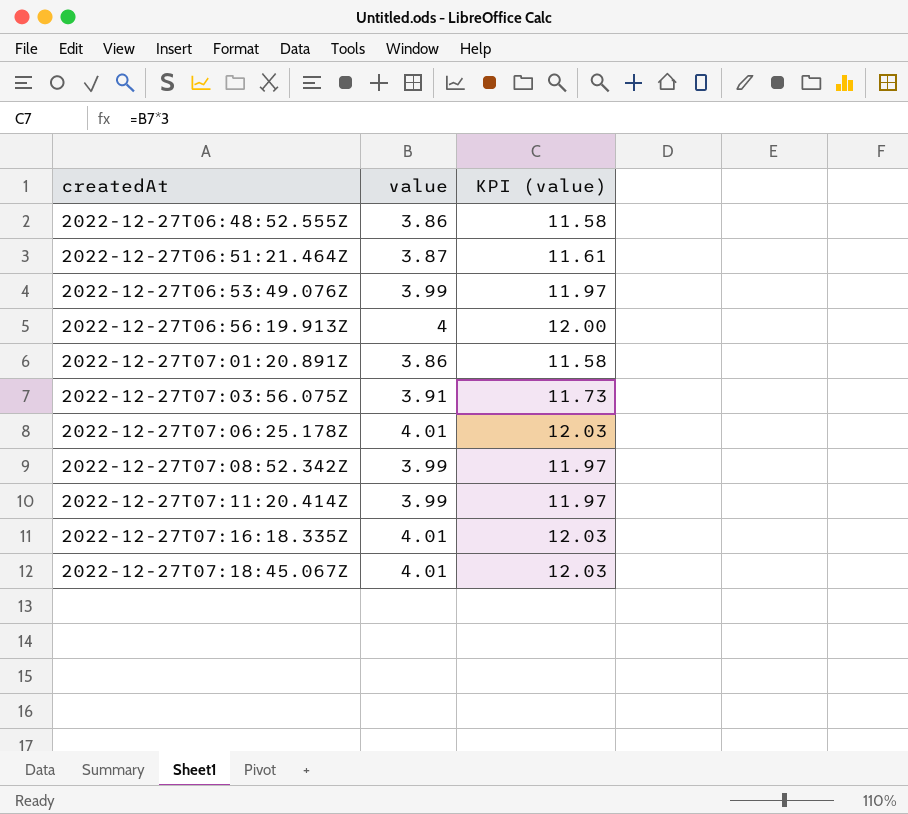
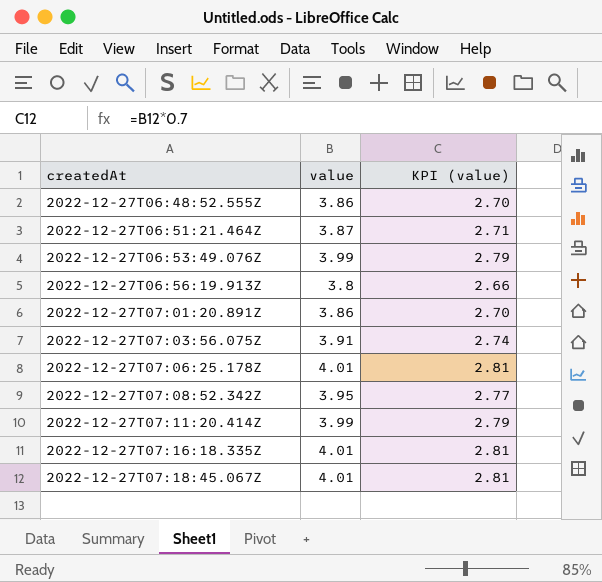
column KPI (value) | formula: [value] * 3 -> [value] * 0.7
2022-12-27T06:56:19.913Z | value: 4 -> 3.8
2022-12-27T07:08:52.342Z | value: 3.99 -> 3.95

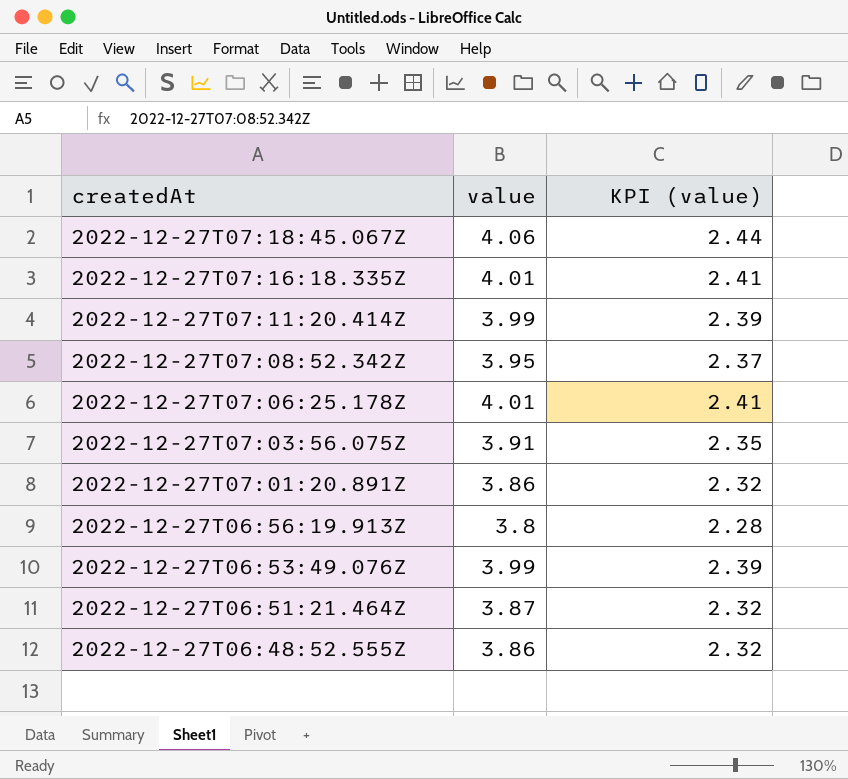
row order: createdAt ascending -> createdAt descending
column KPI (value) | formula: [value] * 0.7 -> [value] * 0.6
2022-12-27T07:18:45.067Z | value: 4.01 -> 4.06

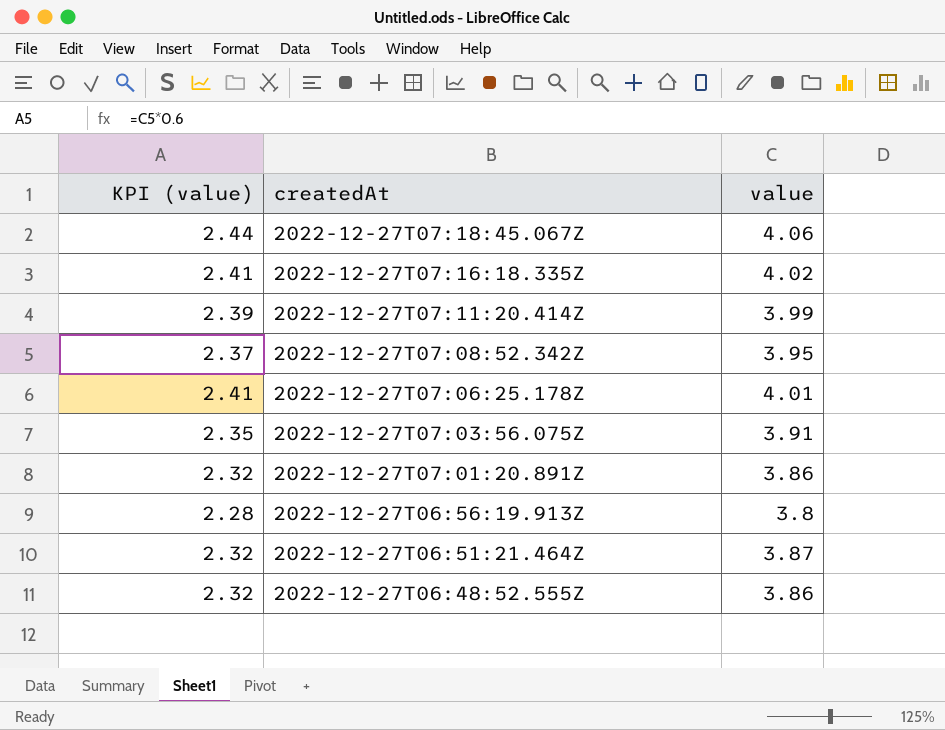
column KPI (value) | position: 3 -> 1
row 2022-12-27T06:53:49.076Z: 3.99 | 2.39 -> none
2022-12-27T07:16:18.335Z | value: 4.01 -> 4.02

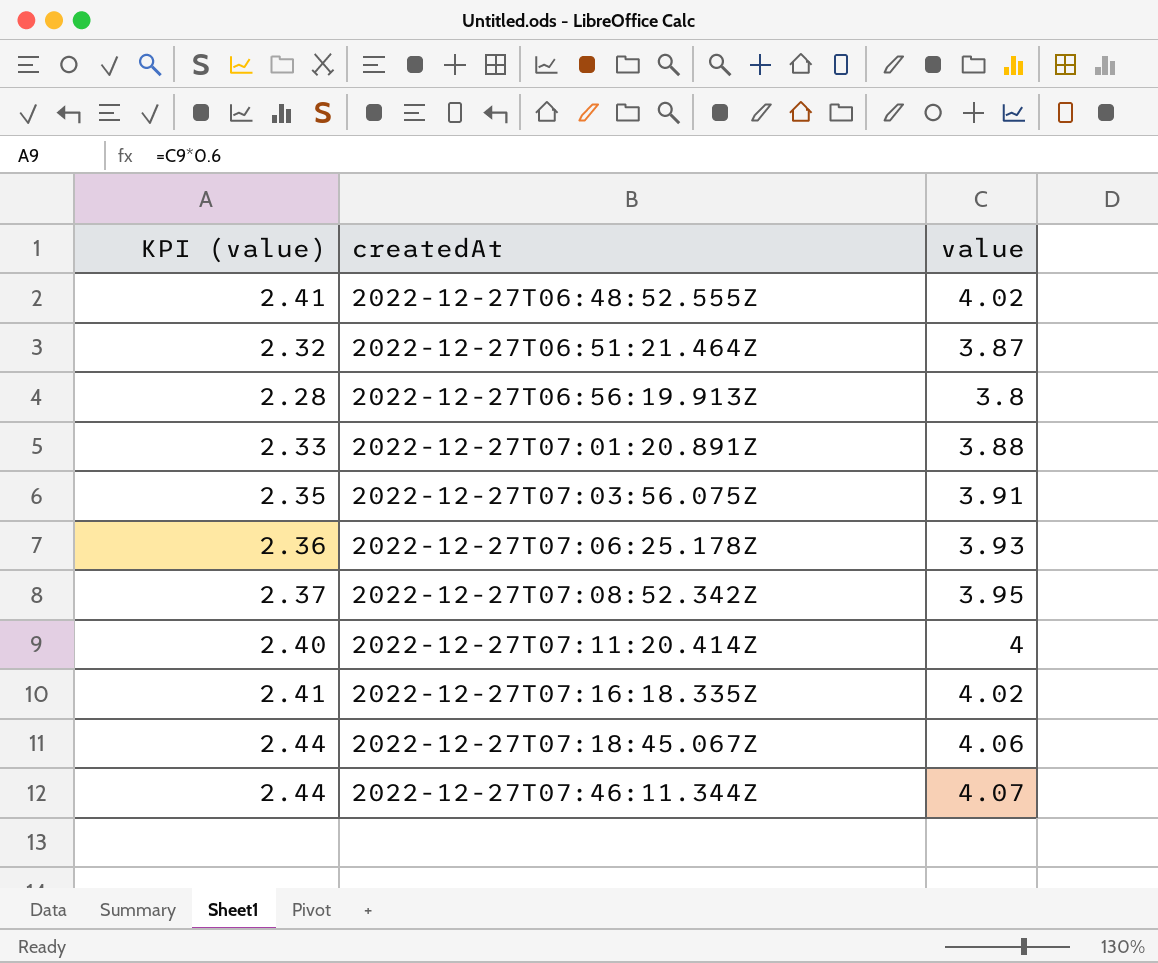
row order: createdAt descending -> createdAt ascending
2022-12-27T06:48:52.555Z | KPI (value): 2.32 -> 2.41
2022-12-27T06:48:52.555Z | value: 3.86 -> 4.02
2022-12-27T07:01:20.891Z | KPI (value): 2.32 -> 2.33
2022-12-27T07:01:20.891Z | value: 3.86 -> 3.88
2022-12-27T07:06:25.178Z | KPI (value): 2.41 -> 2.36
2022-12-27T07:06:25.178Z | value: 4.01 -> 3.93
2022-12-27T07:11:20.414Z | KPI (value): 2.39 -> 2.40
2022-12-27T07:11:20.414Z | value: 3.99 -> 4
row 2022-12-27T07:46:11.344Z: none -> 2.44 | 4.07

